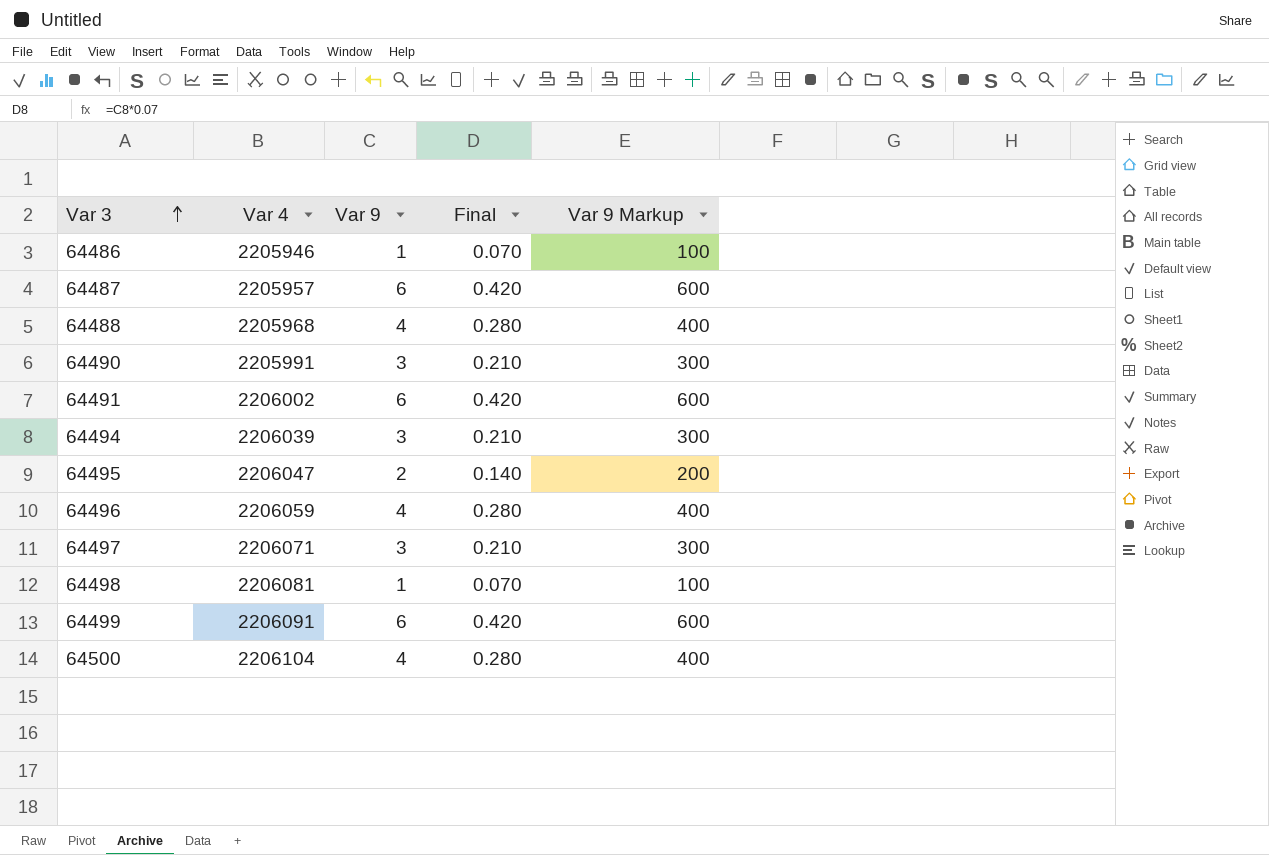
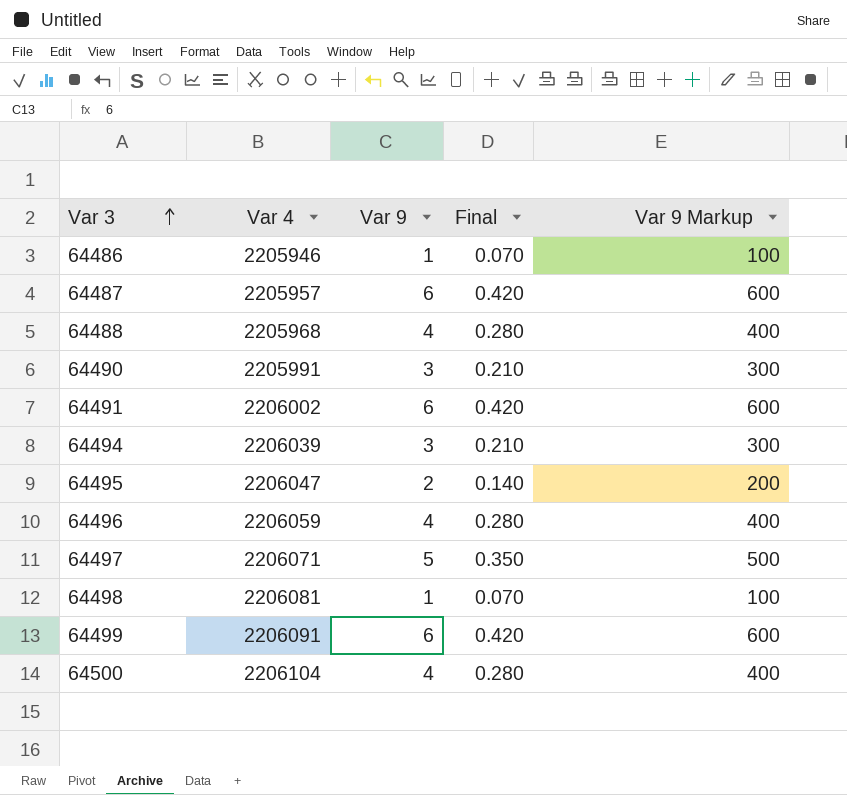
64497 | Var 9: 3 -> 5
64497 | Final: 0.210 -> 0.350
64497 | Var 9 Markup: 300 -> 500

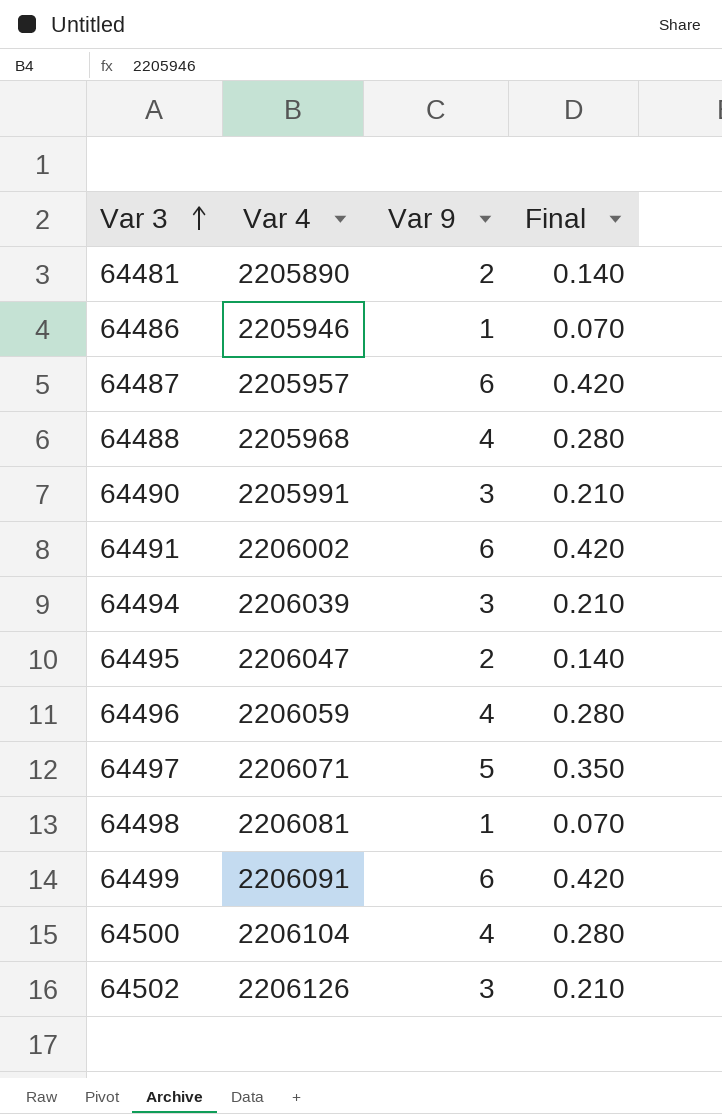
column Var 9 Markup | formula: [Var 9] * 100 -> none
row 64481: none -> 2205890 | 2 | 0.140
row 64502: none -> 2206126 | 3 | 0.210

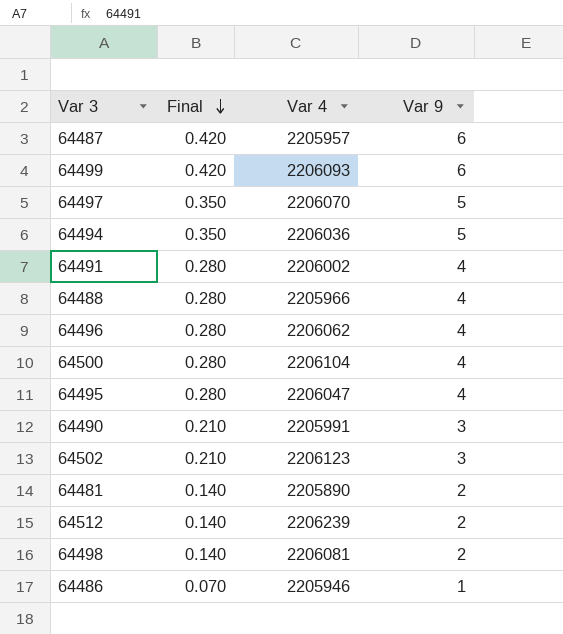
row order: Var 3 ascending -> Final descending
column Final | position: 4 -> 2
64499 | Var 4: 2206091 -> 2206093
64497 | Var 4: 2206071 -> 2206070
64494 | Final: 0.210 -> 0.350
64494 | Var 4: 2206039 -> 2206036
64494 | Var 9: 3 -> 5
64491 | Final: 0.420 -> 0.280
64491 | Var 9: 6 -> 4
64488 | Var 4: 2205968 -> 2205966
64496 | Var 4: 2206059 -> 2206062
64495 | Final: 0.140 -> 0.280
64495 | Var 9: 2 -> 4
64502 | Var 4: 2206126 -> 2206123
row 64512: none -> 0.140 | 2206239 | 2
64498 | Final: 0.070 -> 0.140
64498 | Var 9: 1 -> 2

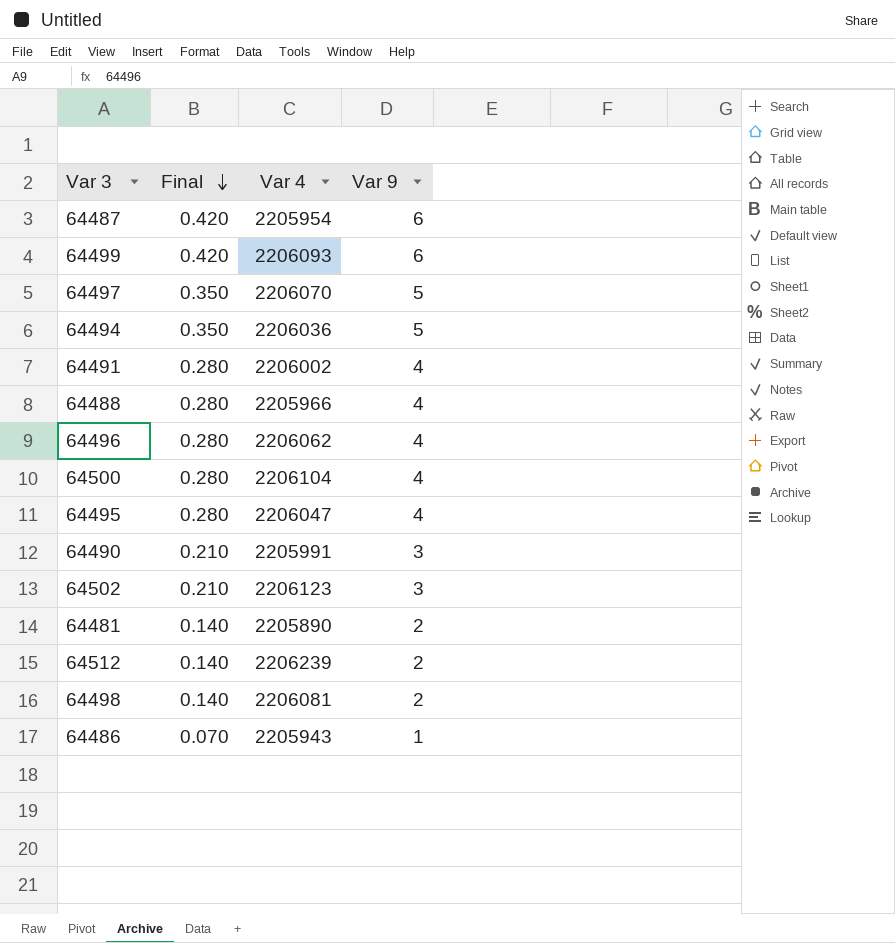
64487 | Var 4: 2205957 -> 2205954
64486 | Var 4: 2205946 -> 2205943

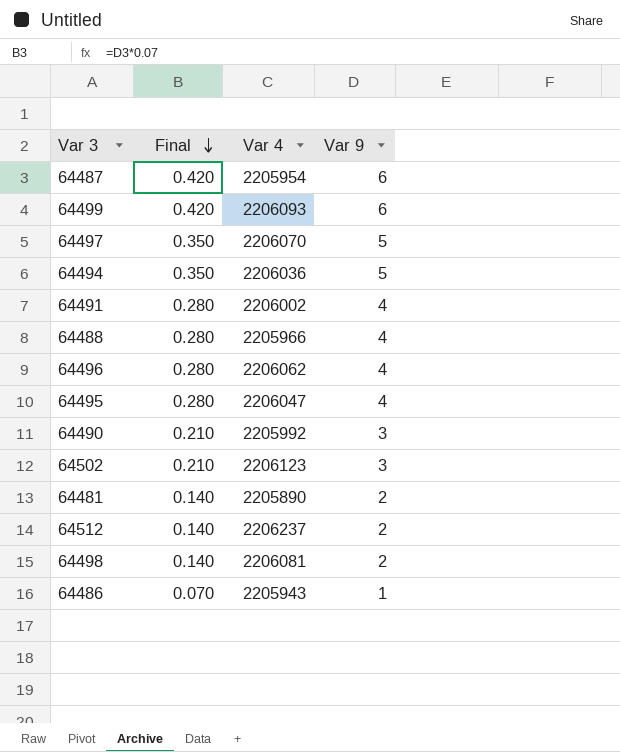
row 64500: 0.280 | 2206104 | 4 -> none
64490 | Var 4: 2205991 -> 2205992
64512 | Var 4: 2206239 -> 2206237

